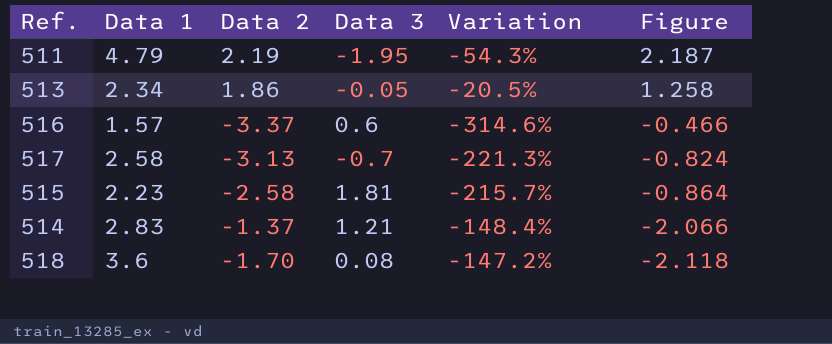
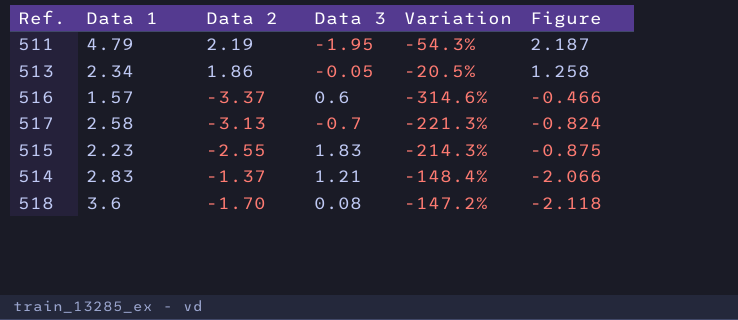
515 | Data 2: -2.58 -> -2.55
515 | Data 3: 1.81 -> 1.83
515 | Variation: -215.7% -> -214.3%
515 | Figure: -0.864 -> -0.875

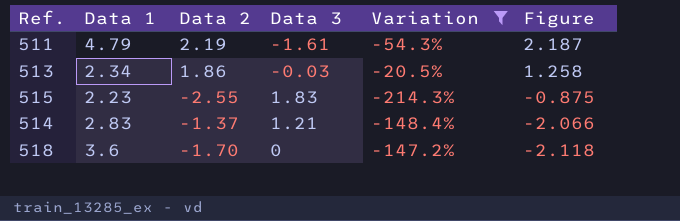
filter: none -> Variation >= -214.3%
511 | Data 3: -1.95 -> -1.61
513 | Data 3: -0.05 -> -0.03
518 | Data 3: 0.08 -> 0

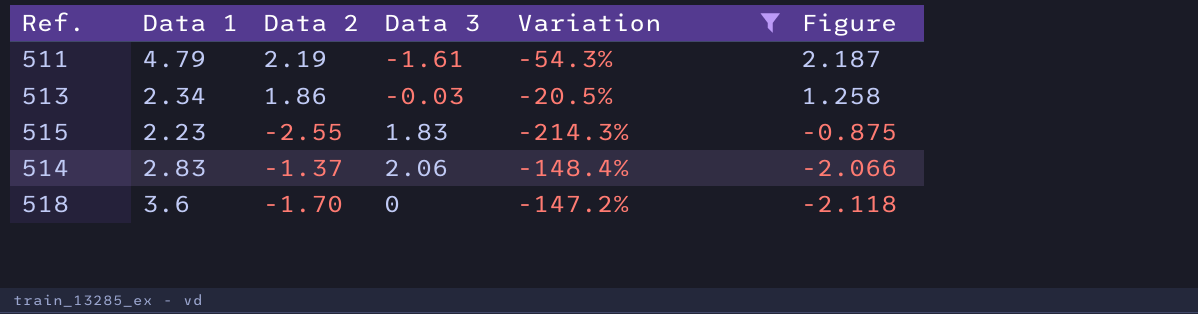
514 | Data 3: 1.21 -> 2.06

